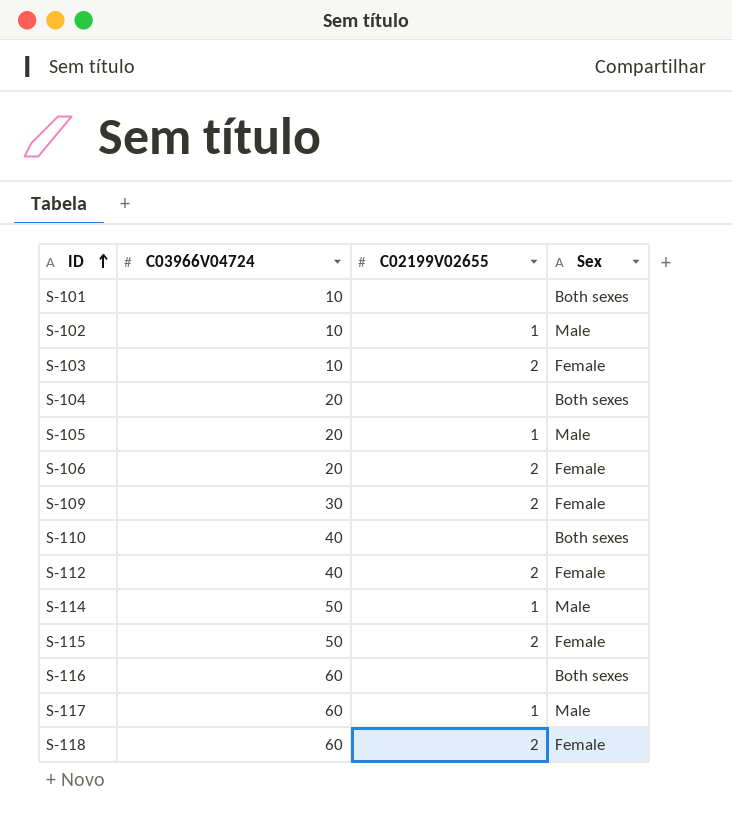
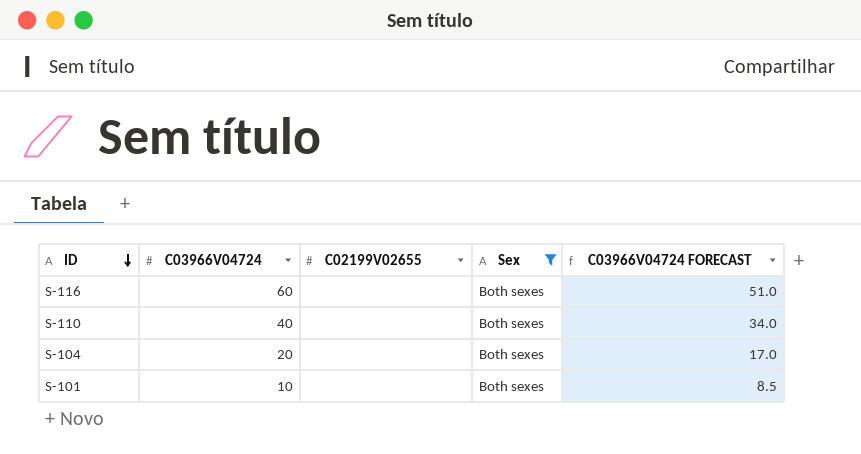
filter: none -> Sex = Both sexes
row order: ID ascending -> ID descending
column C03966V04724 FORECAST | formula: none -> [C03966V04724] * 0.85

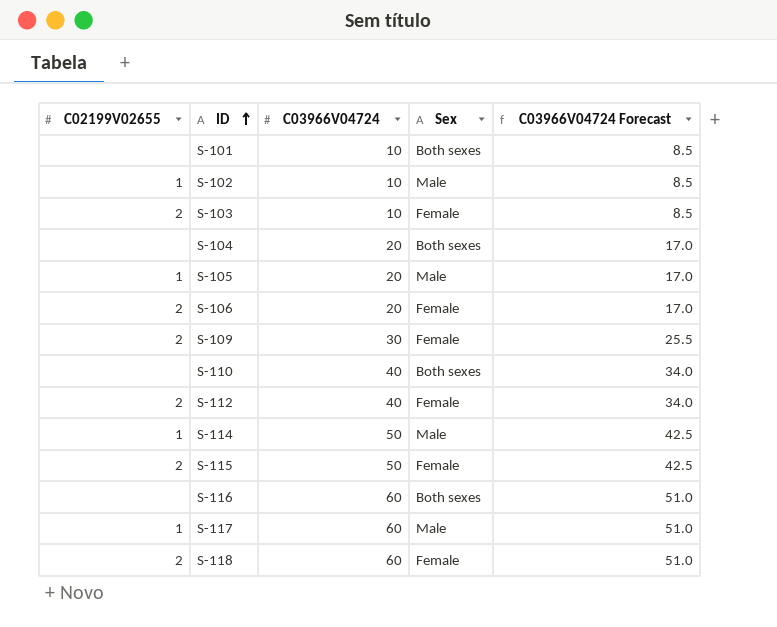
filter: Sex = Both sexes -> none
row order: ID descending -> ID ascending
column C02199V02655 | position: 3 -> 1
column name: C03966V04724 FORECAST -> C03966V04724 Forecast

